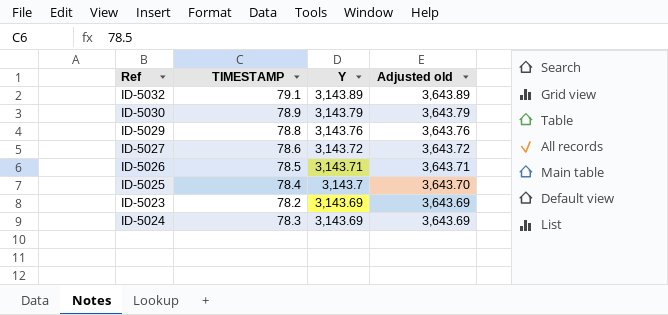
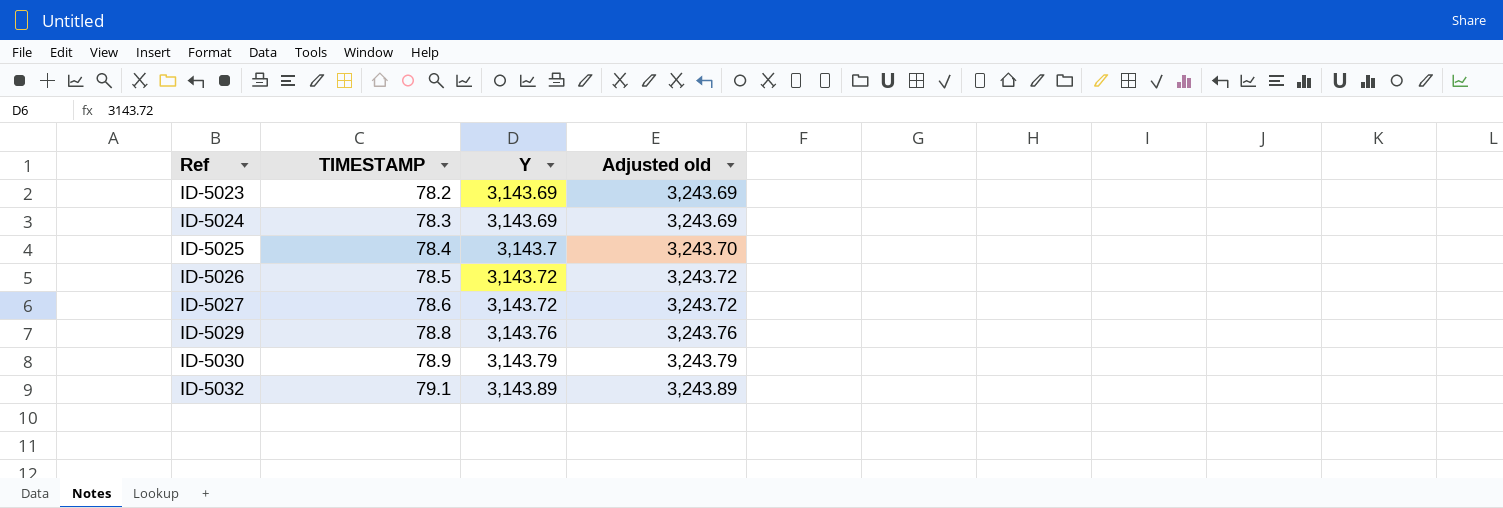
row order: Y descending -> Ref ascending
column Adjusted old | formula: [Y] + 500 -> [Y] + 100
ID-5026 | Y: 3,143.71 -> 3,143.72

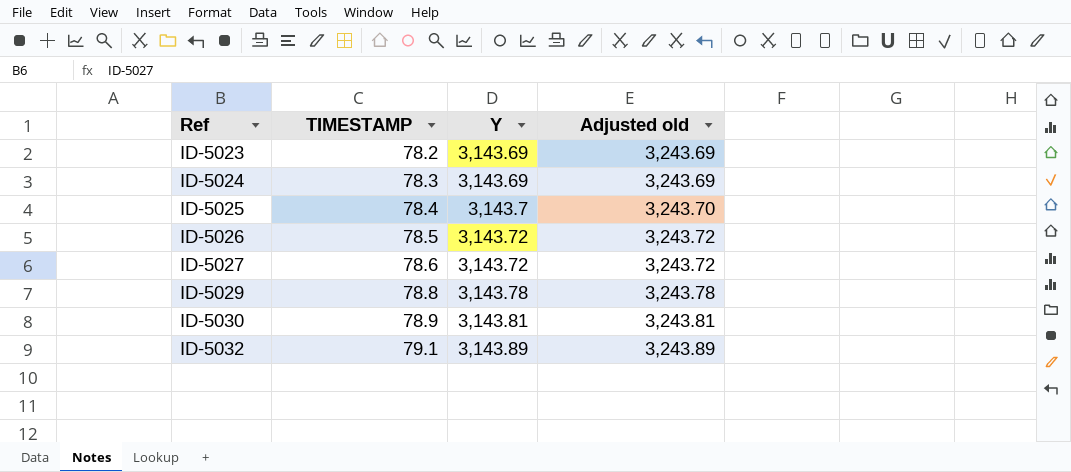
ID-5029 | Y: 3,143.76 -> 3,143.78
ID-5029 | Adjusted old: 3,243.76 -> 3,243.78
ID-5030 | Y: 3,143.79 -> 3,143.81
ID-5030 | Adjusted old: 3,243.79 -> 3,243.81

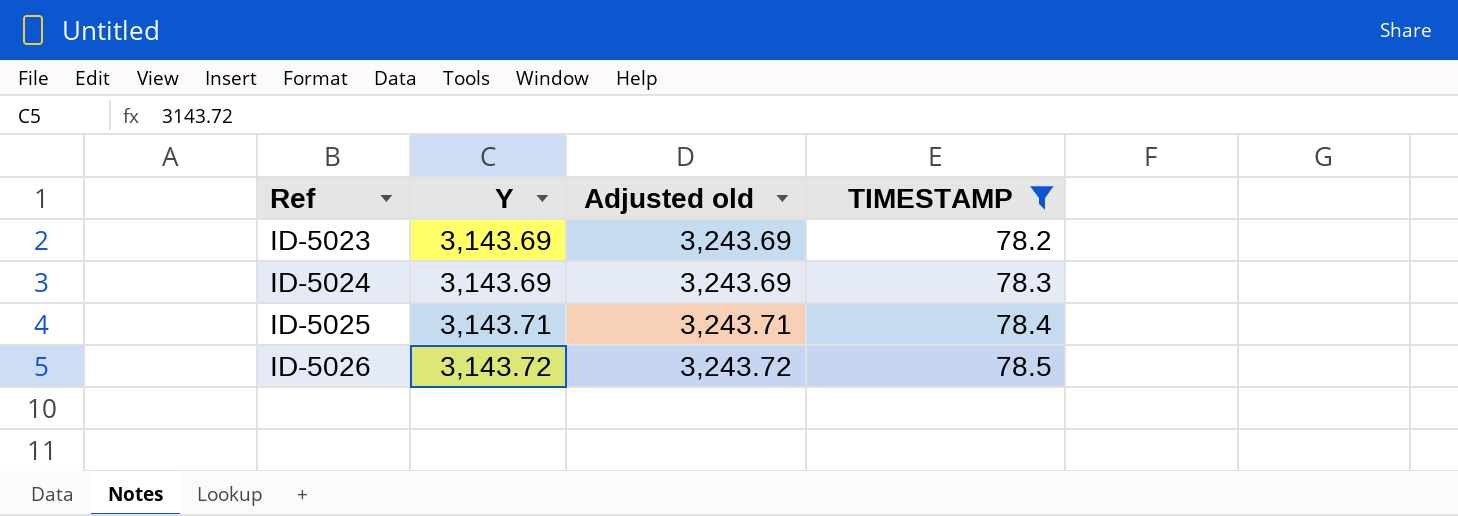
filter: none -> TIMESTAMP <= 78.5
column TIMESTAMP | position: 2 -> 4
ID-5025 | Y: 3,143.7 -> 3,143.71
ID-5025 | Adjusted old: 3,243.70 -> 3,243.71

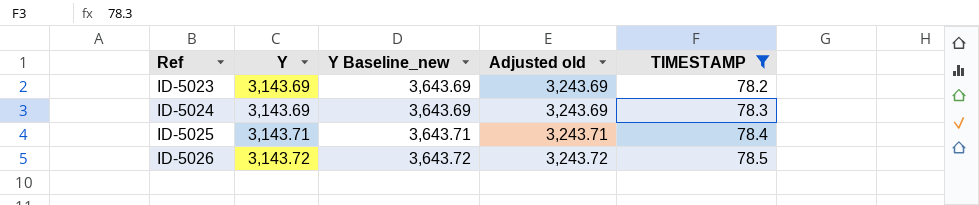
column Y Baseline_new | formula: none -> [Y] + 500

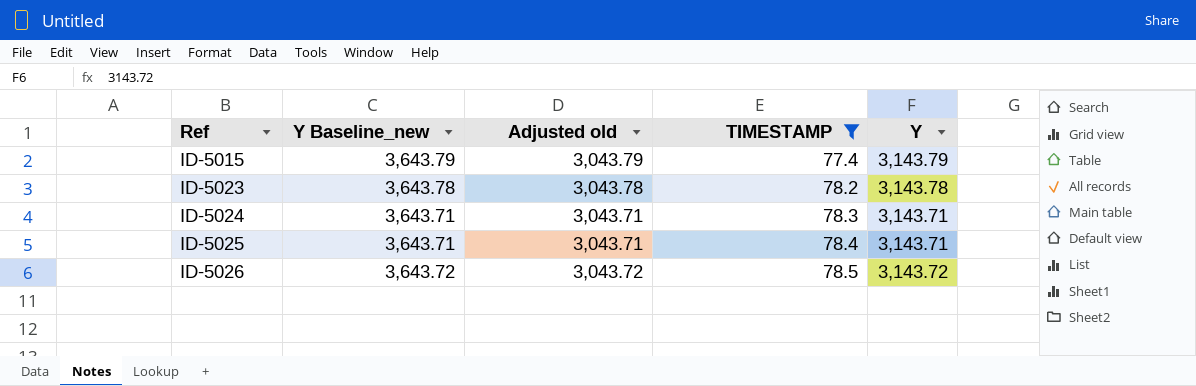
column Adjusted old | formula: [Y] + 100 -> [Y] - 100
column Y | position: 2 -> 5
row ID-5015: none -> 3,643.79 | 3,043.79 | 77.4 | 3,143.79
ID-5023 | Y Baseline_new: 3,643.69 -> 3,643.78
ID-5023 | Y: 3,143.69 -> 3,143.78
ID-5024 | Y Baseline_new: 3,643.69 -> 3,643.71
ID-5024 | Y: 3,143.69 -> 3,143.71

